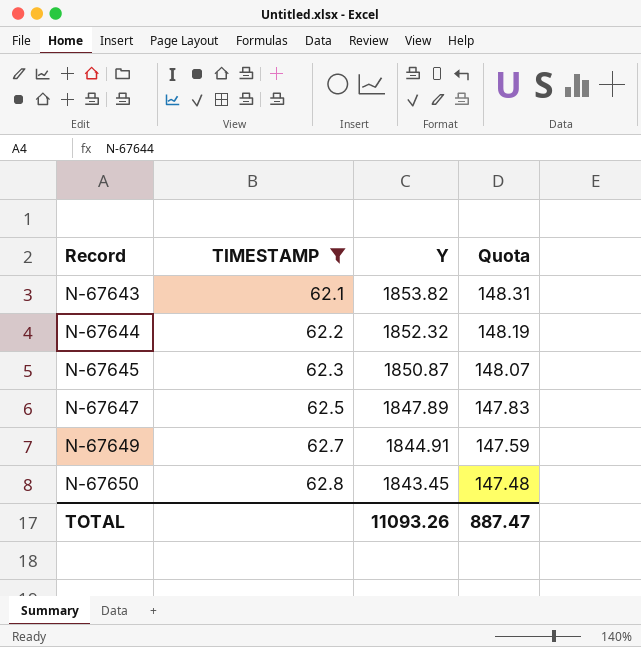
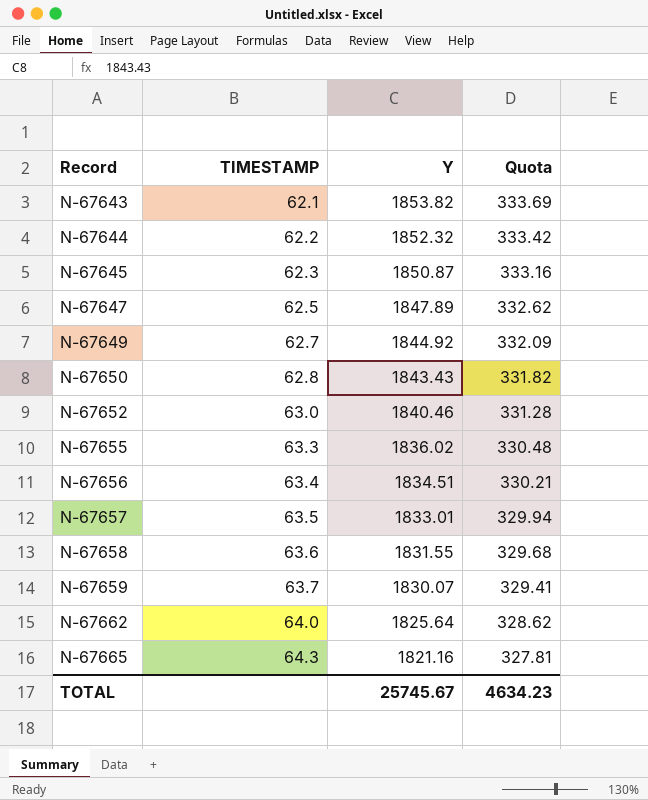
filter: TIMESTAMP <= 62.8 -> none
column Quota | formula: [Y] * 0.08 -> [Y] * 0.18
N-67649 | Y: 1844.91 -> 1844.92
N-67650 | Y: 1843.45 -> 1843.43
TOTAL | Y: 11093.26 -> 25745.67
TOTAL | Quota: 887.47 -> 4634.23

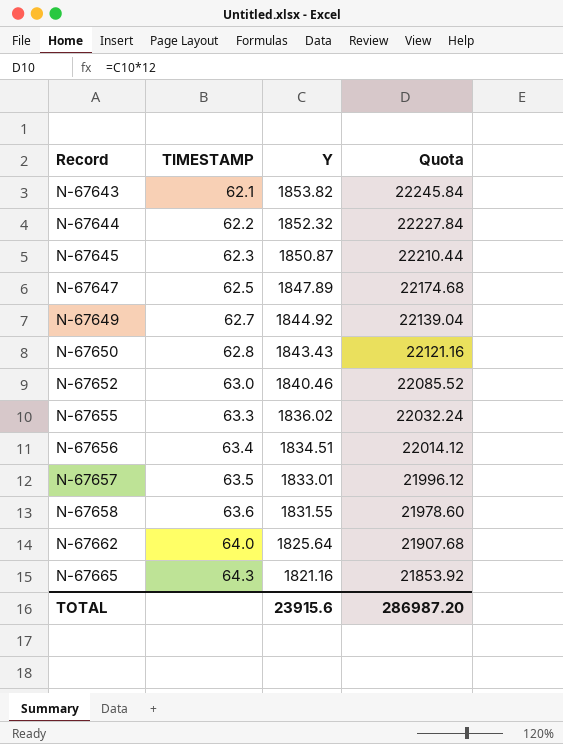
column Quota | formula: [Y] * 0.18 -> [Y] * 12
row N-67659: 63.7 | 1830.07 | 329.41 -> none
TOTAL | Y: 25745.67 -> 23915.6
TOTAL | Quota: 4634.23 -> 286987.20

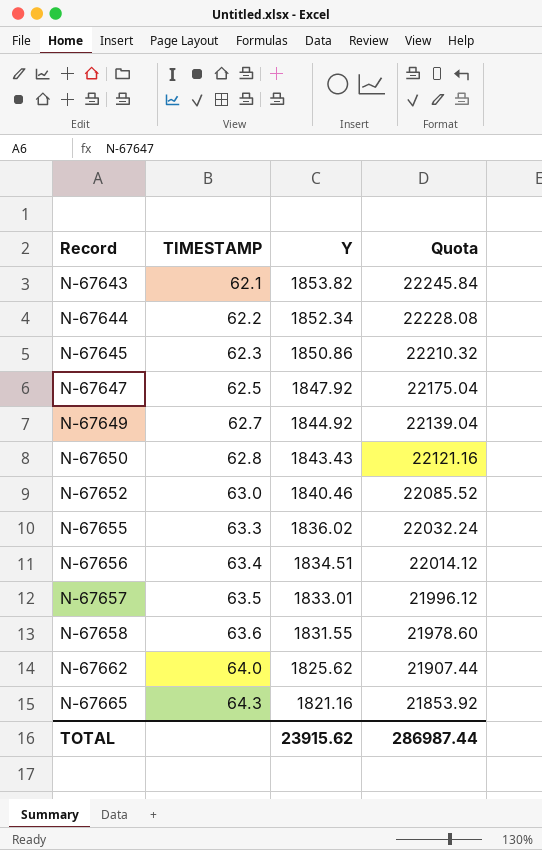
N-67644 | Y: 1852.32 -> 1852.34
N-67644 | Quota: 22227.84 -> 22228.08
N-67645 | Y: 1850.87 -> 1850.86
N-67645 | Quota: 22210.44 -> 22210.32
N-67647 | Y: 1847.89 -> 1847.92
N-67647 | Quota: 22174.68 -> 22175.04
N-67662 | Y: 1825.64 -> 1825.62
N-67662 | Quota: 21907.68 -> 21907.44
TOTAL | Y: 23915.6 -> 23915.62
TOTAL | Quota: 286987.20 -> 286987.44

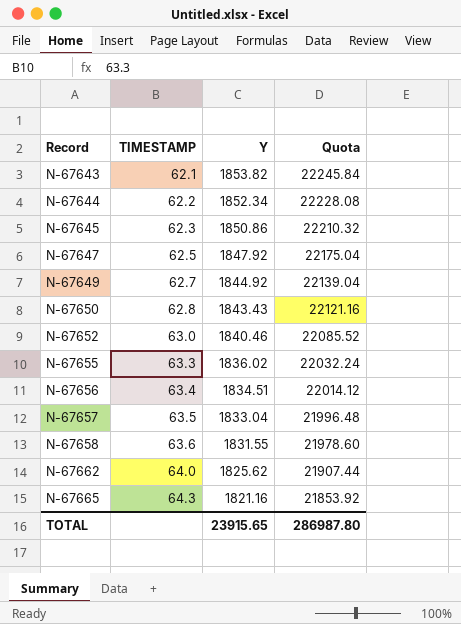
N-67657 | Y: 1833.01 -> 1833.04
N-67657 | Quota: 21996.12 -> 21996.48
TOTAL | Y: 23915.62 -> 23915.65
TOTAL | Quota: 286987.44 -> 286987.80

